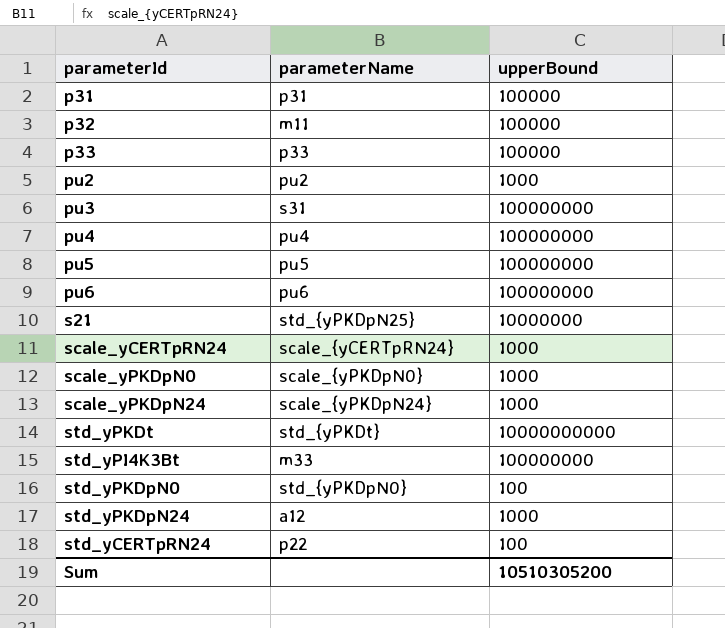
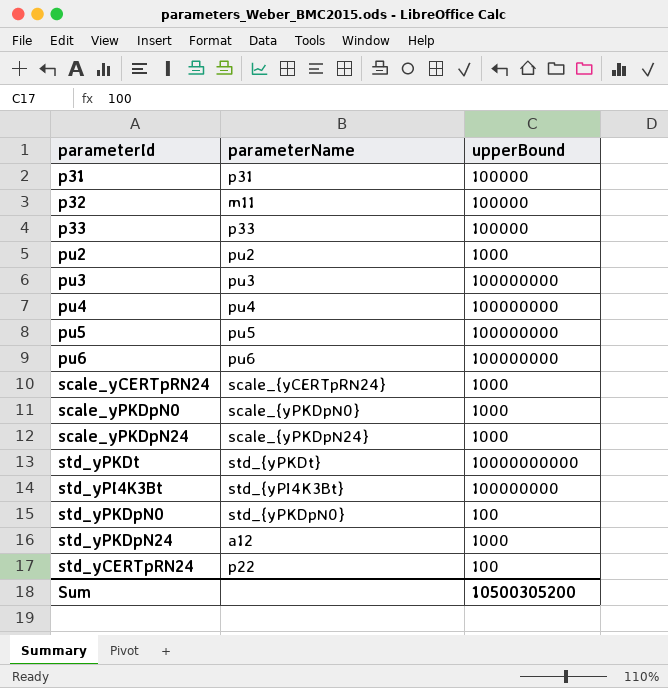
row s21: std_{yPKDpN25} | 10000000 -> none
pu3 | parameterName: s31 -> pu3
std_yPI4K3Bt | parameterName: m33 -> std_{yPI4K3Bt}
Sum | upperBound: 10510305200 -> 10500305200

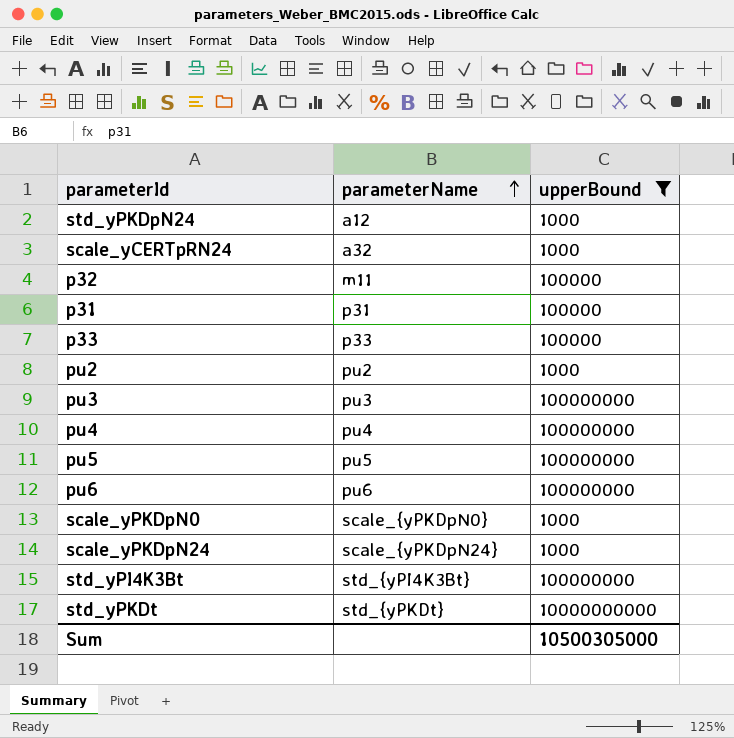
filter: none -> upperBound != 100
row order: none -> parameterName ascending
scale_yCERTpRN24 | parameterName: scale_{yCERTpRN24} -> a32
Sum | upperBound: 10500305200 -> 10500305000

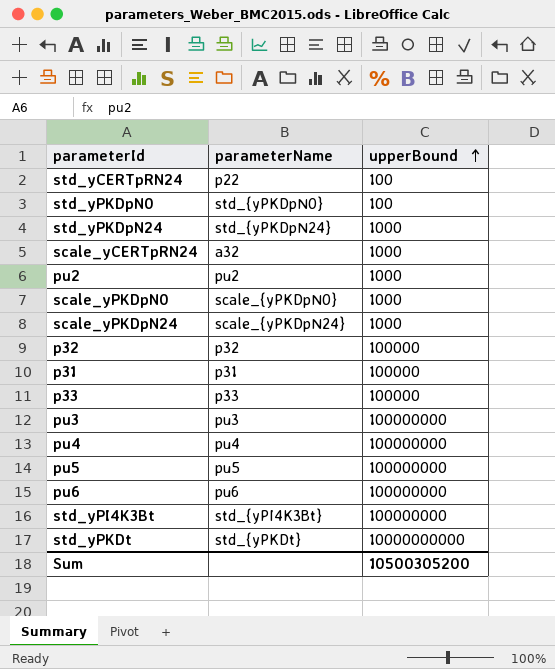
filter: upperBound != 100 -> none
row order: parameterName ascending -> upperBound ascending
std_yPKDpN24 | parameterName: a12 -> std_{yPKDpN24}
p32 | parameterName: m11 -> p32
Sum | upperBound: 10500305000 -> 10500305200

